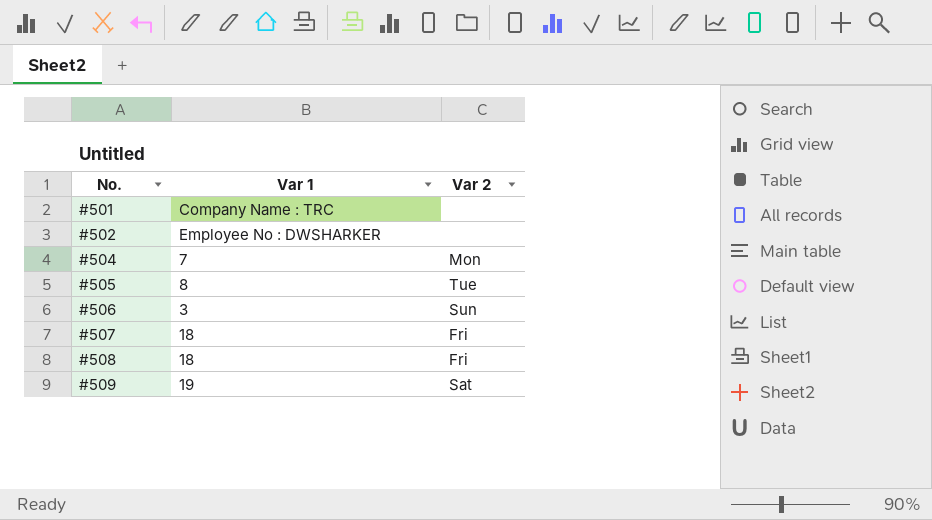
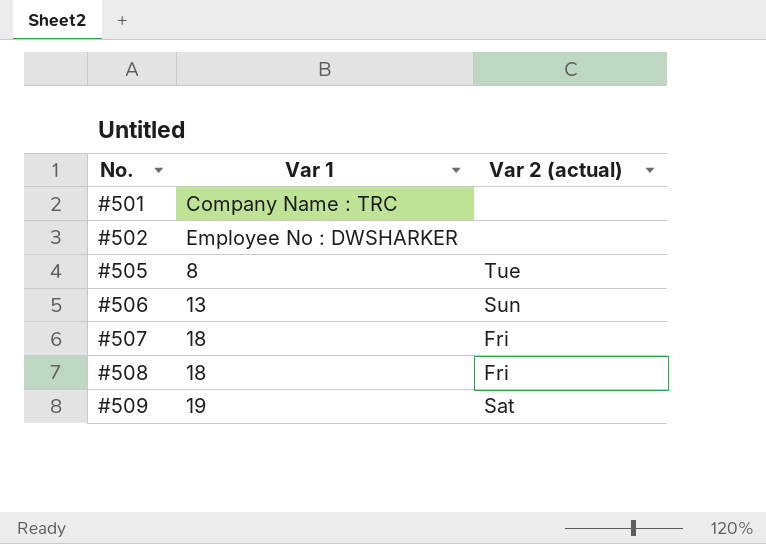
column name: Var 2 -> Var 2 (actual)
row #504: 7 | Mon -> none
#506 | Var 1: 3 -> 13

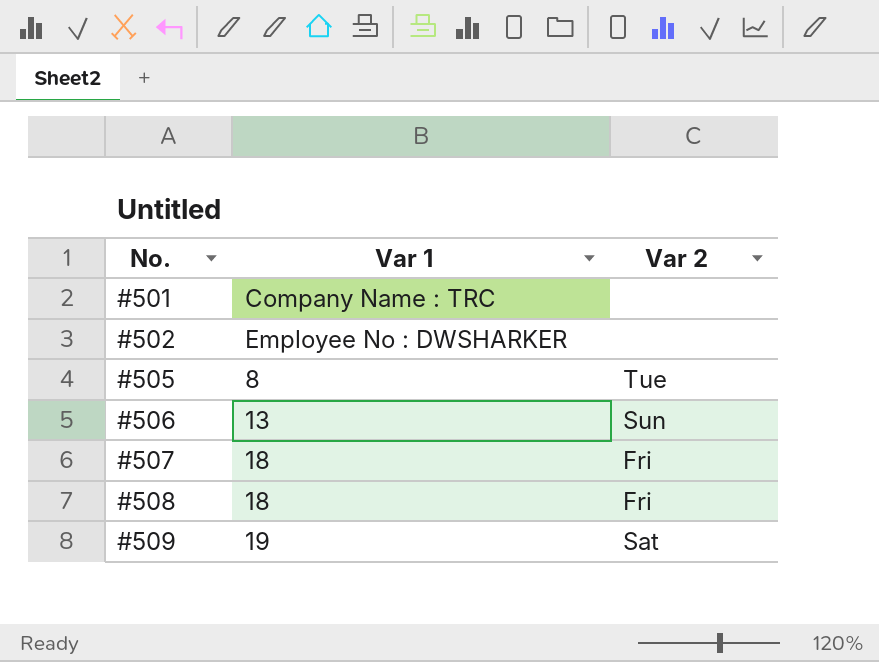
column name: Var 2 (actual) -> Var 2

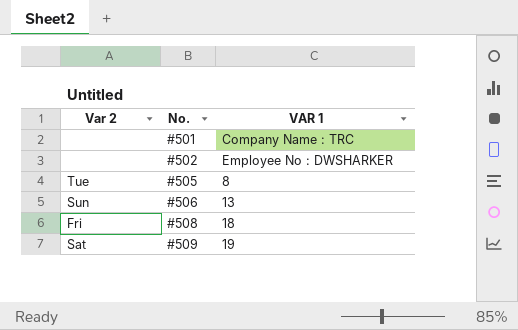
column Var 2 | position: 3 -> 1
column name: Var 1 -> VAR 1
row #507: 18 | Fri -> none

